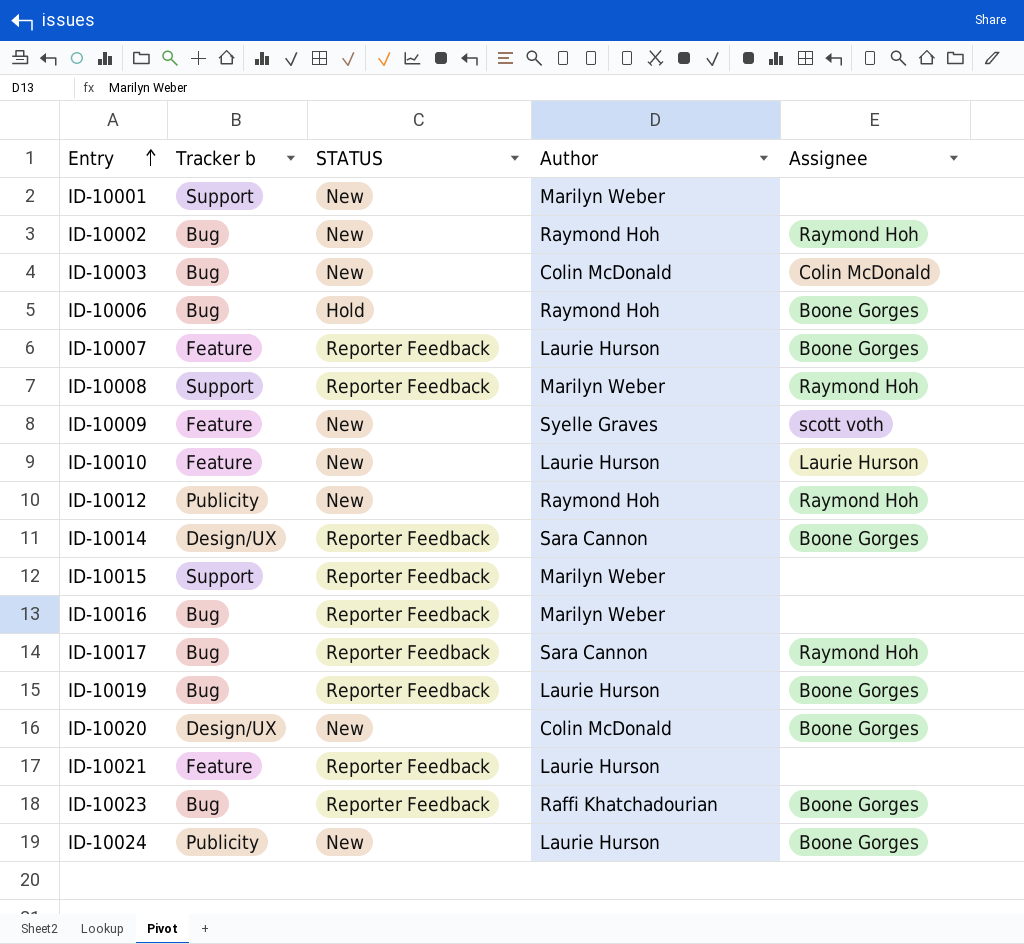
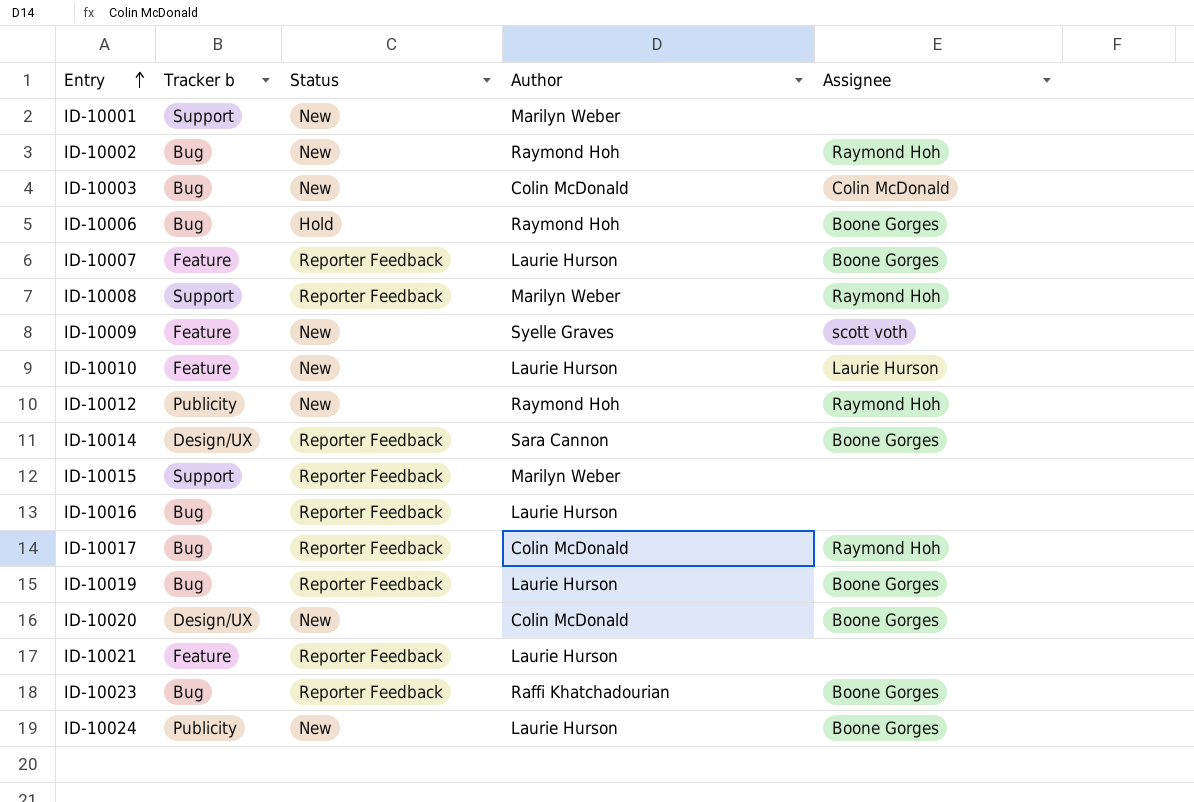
column name: STATUS -> Status
ID-10016 | Author: Marilyn Weber -> Laurie Hurson
ID-10017 | Author: Sara Cannon -> Colin McDonald

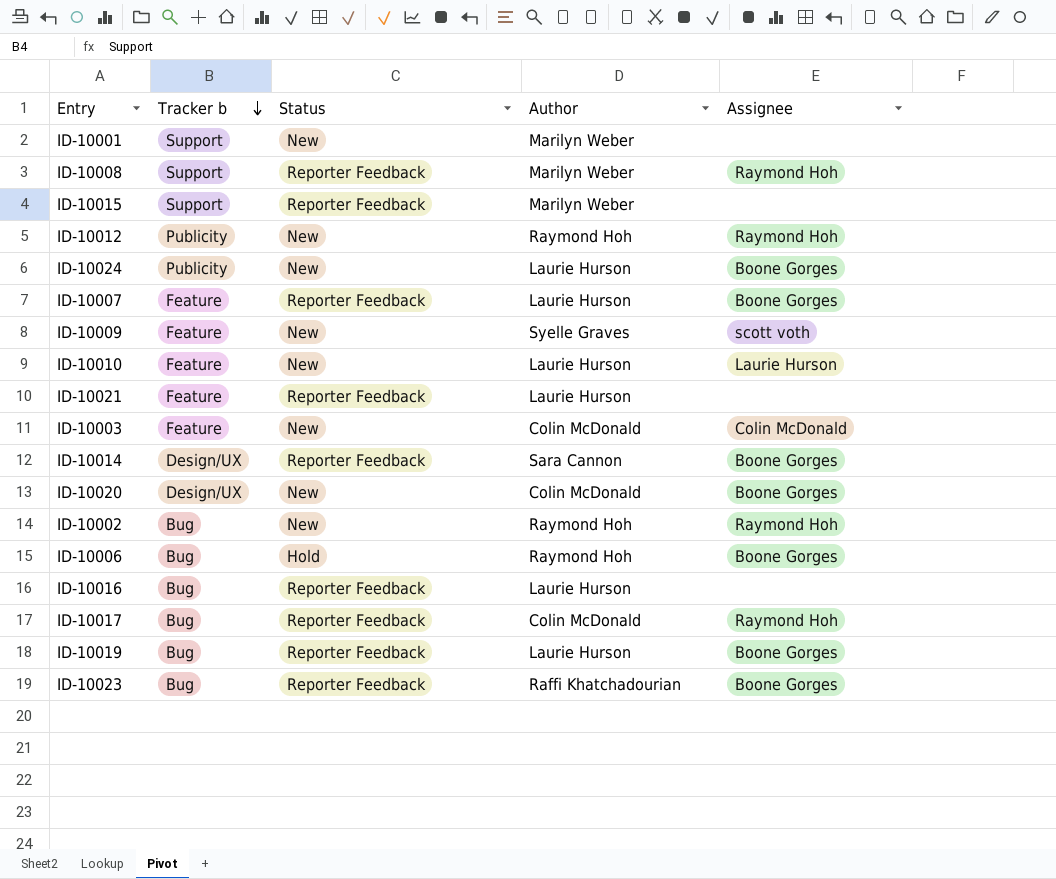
row order: Entry ascending -> Tracker b descending
ID-10003 | Tracker b: Bug -> Feature

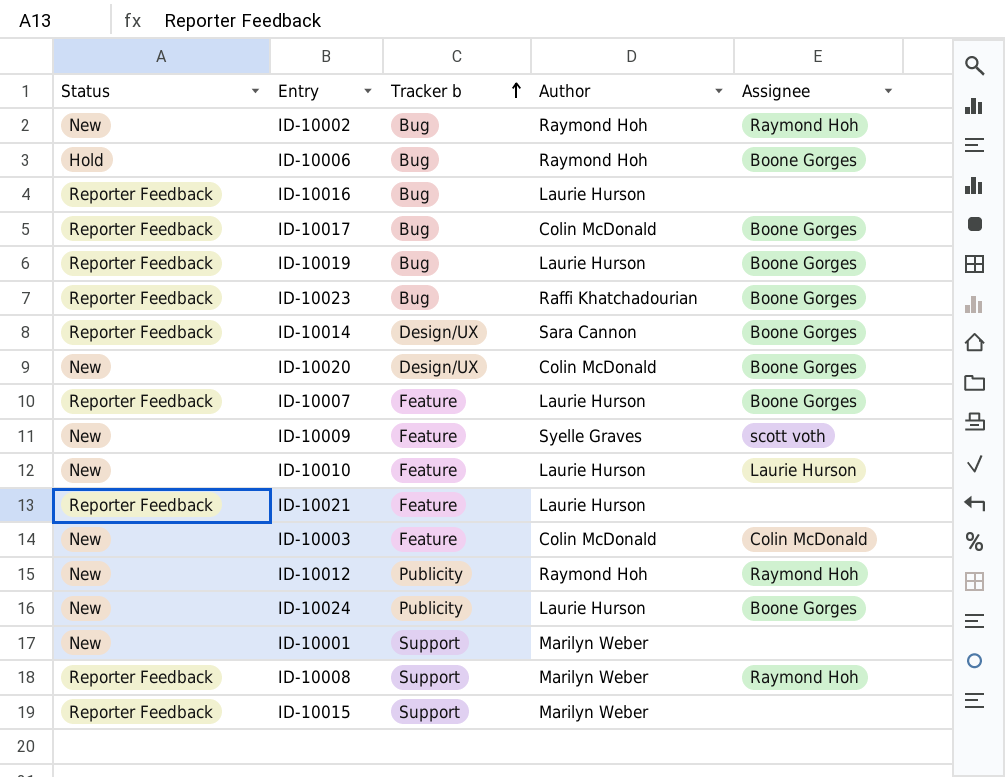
row order: Tracker b descending -> Tracker b ascending
column Status | position: 3 -> 1
ID-10017 | Assignee: Raymond Hoh -> Boone Gorges

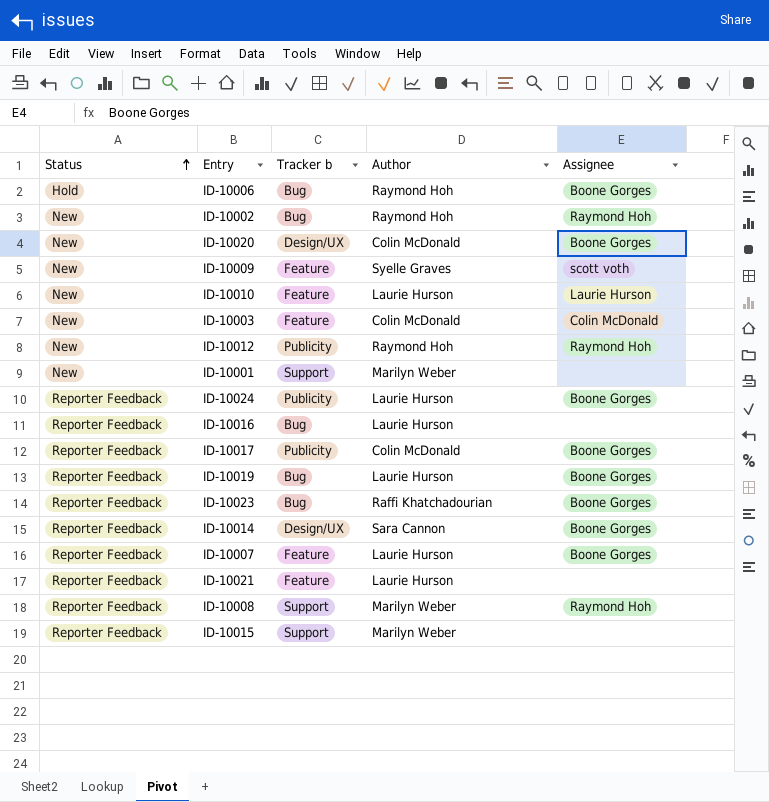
row order: Tracker b ascending -> Status ascending
ID-10024 | Status: New -> Reporter Feedback
ID-10017 | Tracker b: Bug -> Publicity

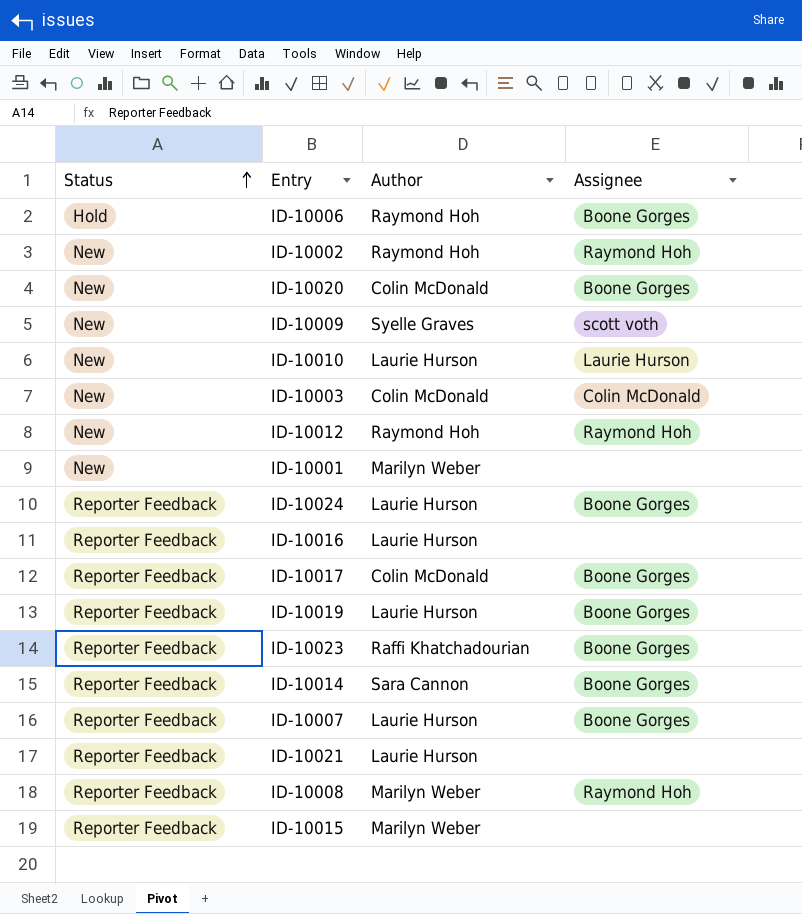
column Tracker b | position: 3 -> none

